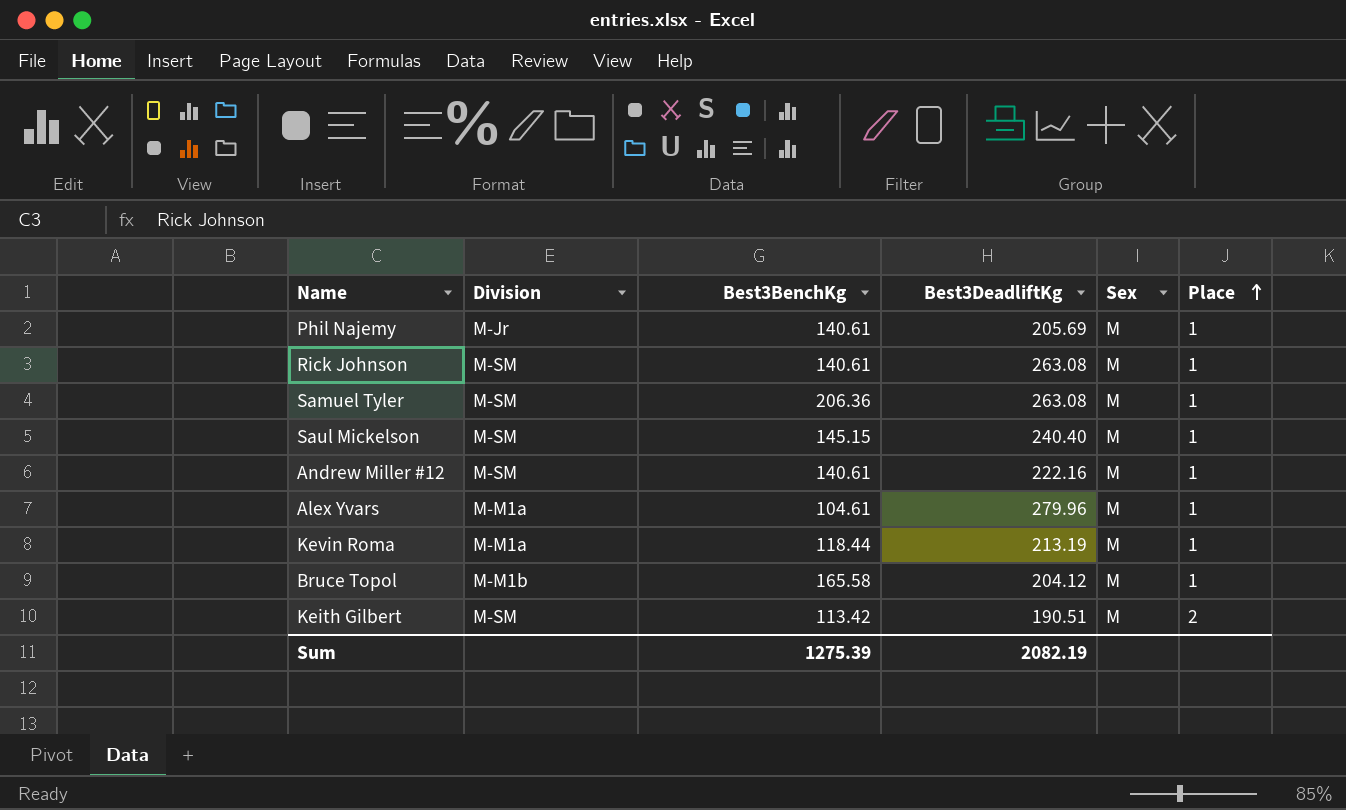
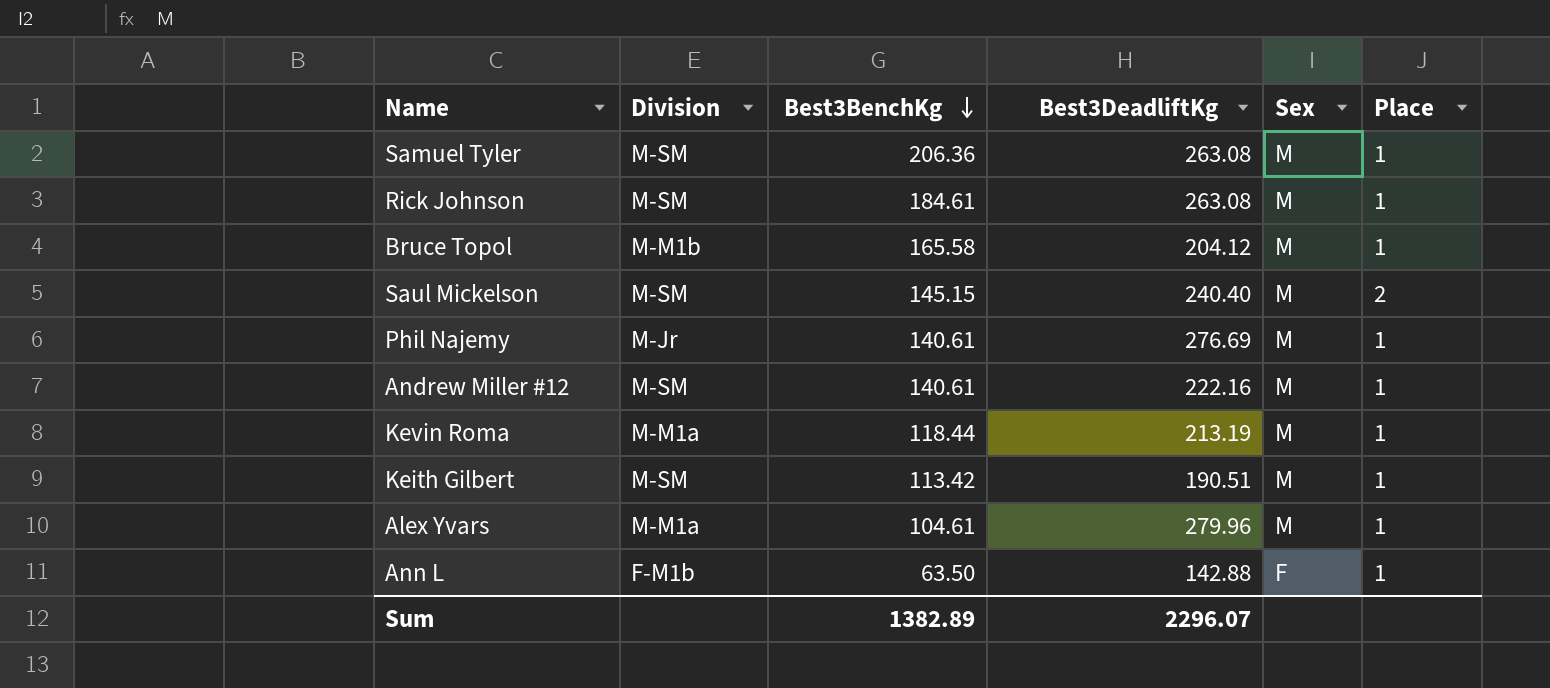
row order: Place ascending -> Best3BenchKg descending
Rick Johnson | Best3BenchKg: 140.61 -> 184.61
Saul Mickelson | Place: 1 -> 2
Phil Najemy | Best3DeadliftKg: 205.69 -> 276.69
Keith Gilbert | Place: 2 -> 1
row Ann L: none -> F-M1b | 63.50 | 142.88 | F | 1
Sum | Best3BenchKg: 1275.39 -> 1382.89
Sum | Best3DeadliftKg: 2082.19 -> 2296.07

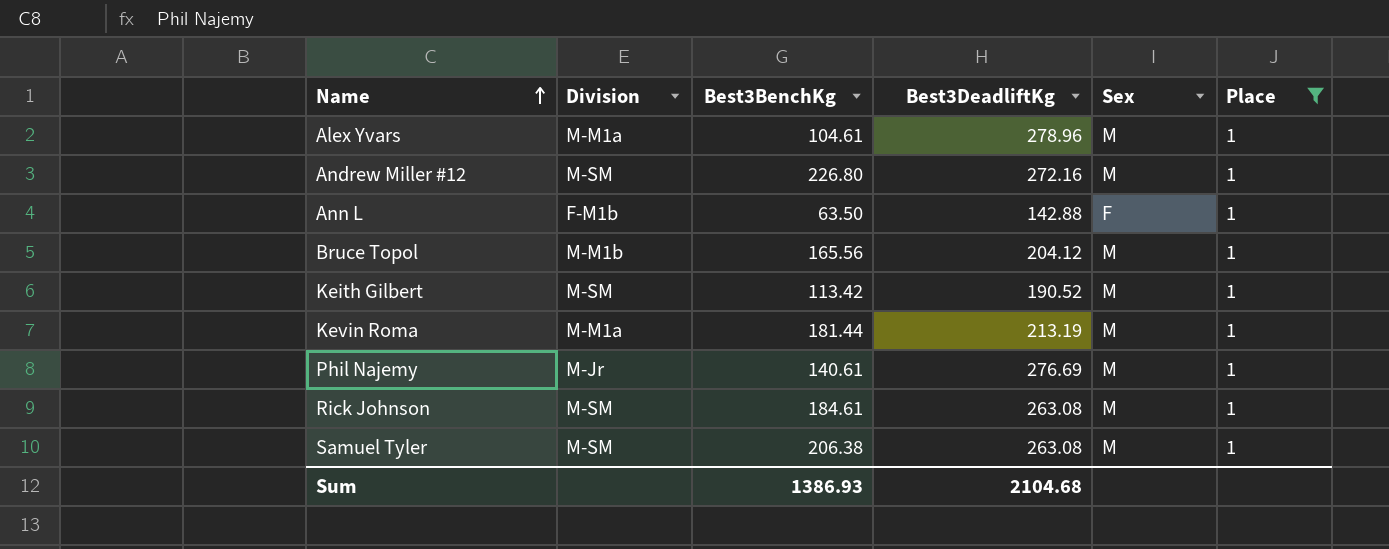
filter: none -> Place = 1
row order: Best3BenchKg descending -> Name ascending
Alex Yvars | Best3DeadliftKg: 279.96 -> 278.96
Andrew Miller #12 | Best3BenchKg: 140.61 -> 226.80
Andrew Miller #12 | Best3DeadliftKg: 222.16 -> 272.16
Bruce Topol | Best3BenchKg: 165.58 -> 165.56
Keith Gilbert | Best3DeadliftKg: 190.51 -> 190.52
Kevin Roma | Best3BenchKg: 118.44 -> 181.44
Samuel Tyler | Best3BenchKg: 206.36 -> 206.38
Sum | Best3BenchKg: 1382.89 -> 1386.93
Sum | Best3DeadliftKg: 2296.07 -> 2104.68

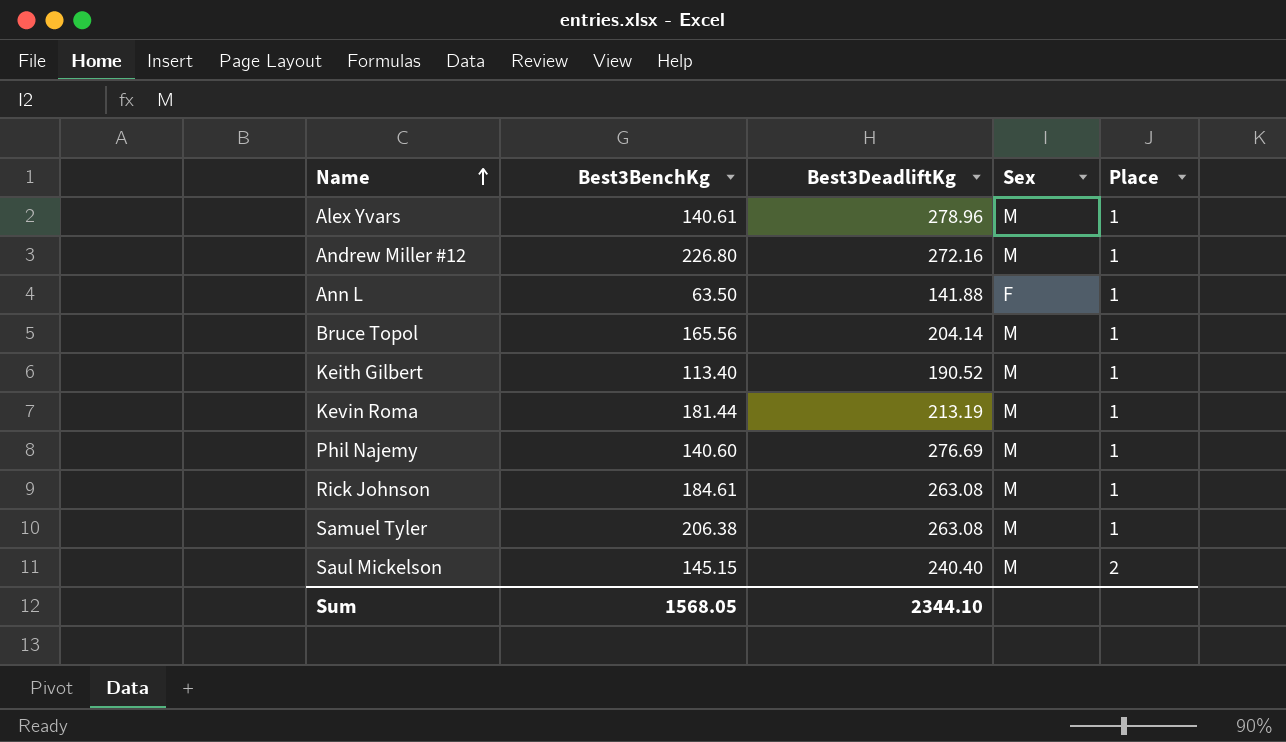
filter: Place = 1 -> none
column Division | position: 2 -> none
Alex Yvars | Best3BenchKg: 104.61 -> 140.61
Ann L | Best3DeadliftKg: 142.88 -> 141.88
Bruce Topol | Best3DeadliftKg: 204.12 -> 204.14
Keith Gilbert | Best3BenchKg: 113.42 -> 113.40
Phil Najemy | Best3BenchKg: 140.61 -> 140.60
Sum | Best3BenchKg: 1386.93 -> 1568.05
Sum | Best3DeadliftKg: 2104.68 -> 2344.10

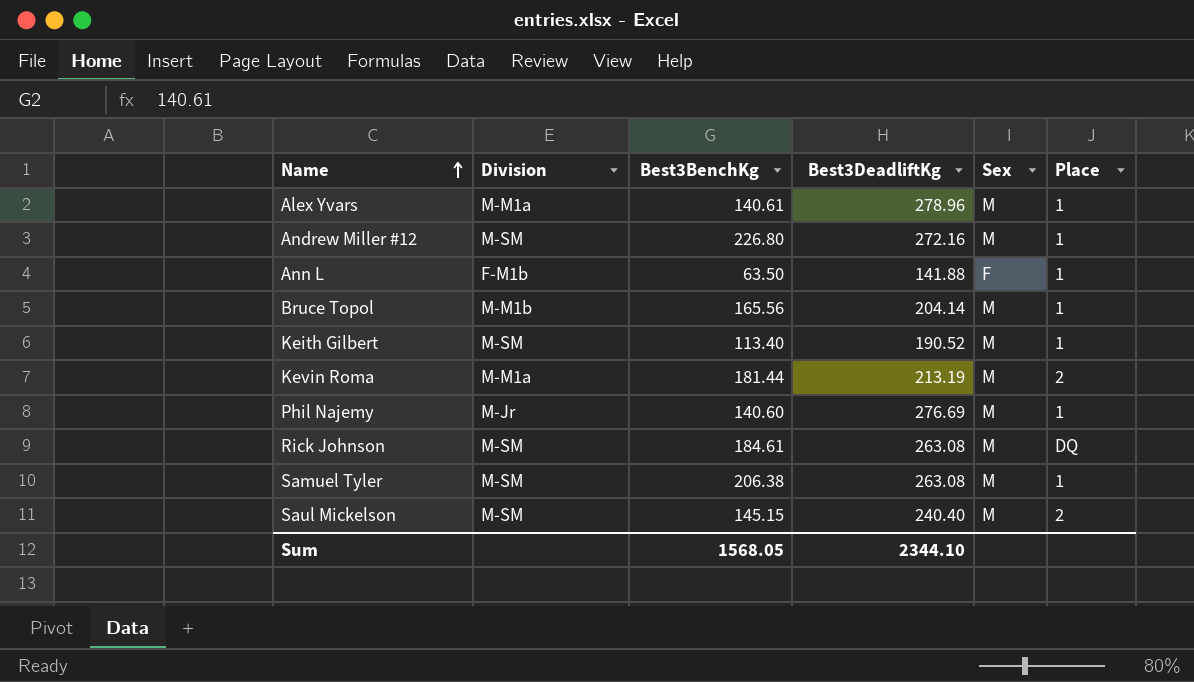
column Division | position: none -> 2
Kevin Roma | Place: 1 -> 2
Rick Johnson | Place: 1 -> DQ

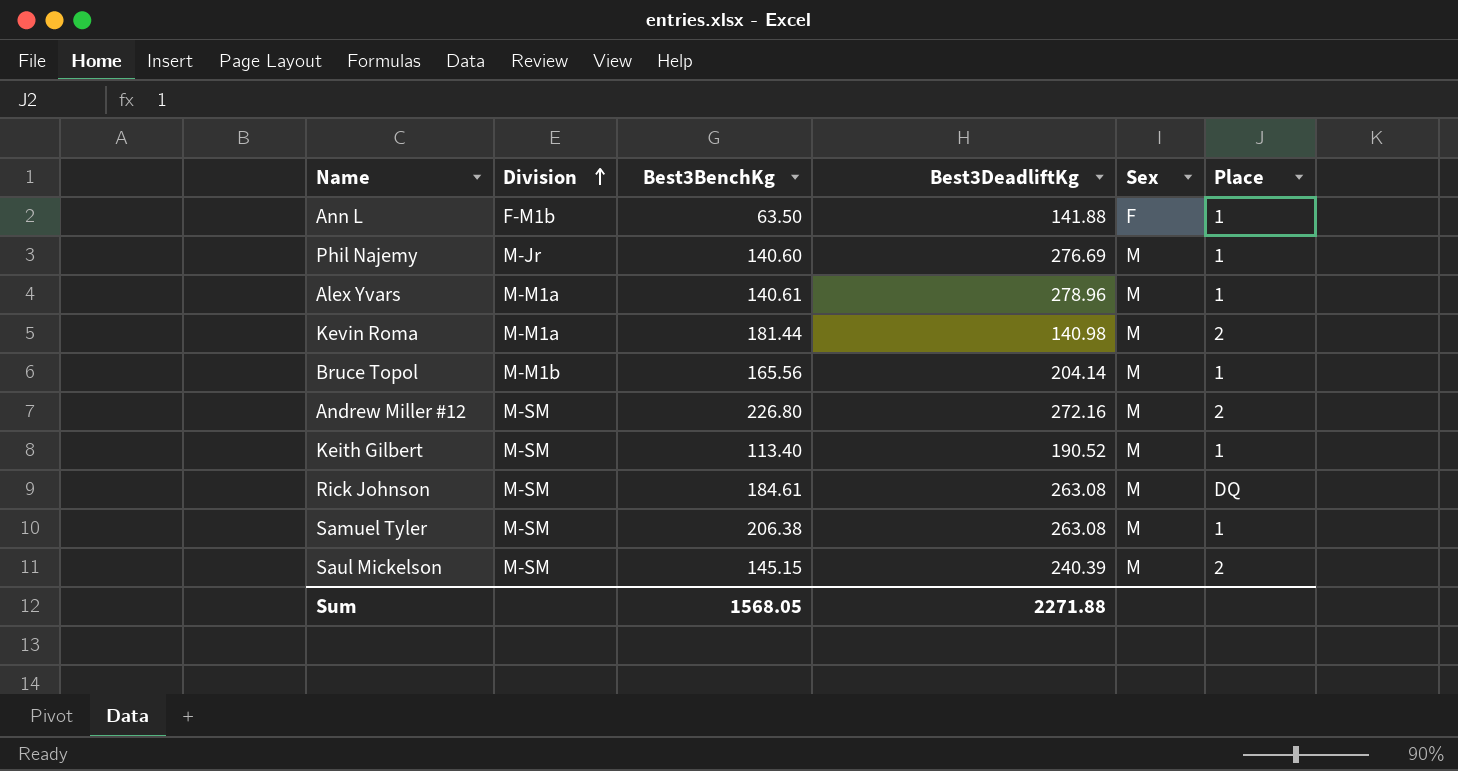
row order: Name ascending -> Division ascending
Kevin Roma | Best3DeadliftKg: 213.19 -> 140.98
Andrew Miller #12 | Place: 1 -> 2
Saul Mickelson | Best3DeadliftKg: 240.40 -> 240.39
Sum | Best3DeadliftKg: 2344.10 -> 2271.88

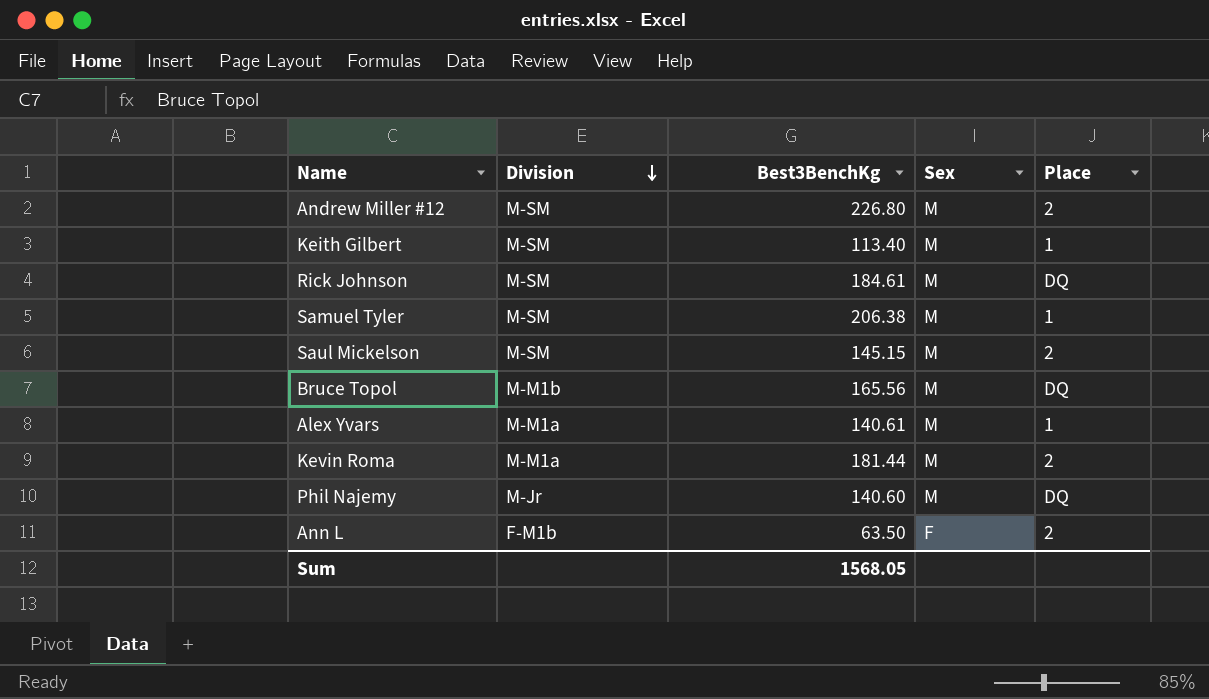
row order: Division ascending -> Division descending
column Best3DeadliftKg | position: 4 -> none
Bruce Topol | Place: 1 -> DQ
Phil Najemy | Place: 1 -> DQ
Ann L | Place: 1 -> 2

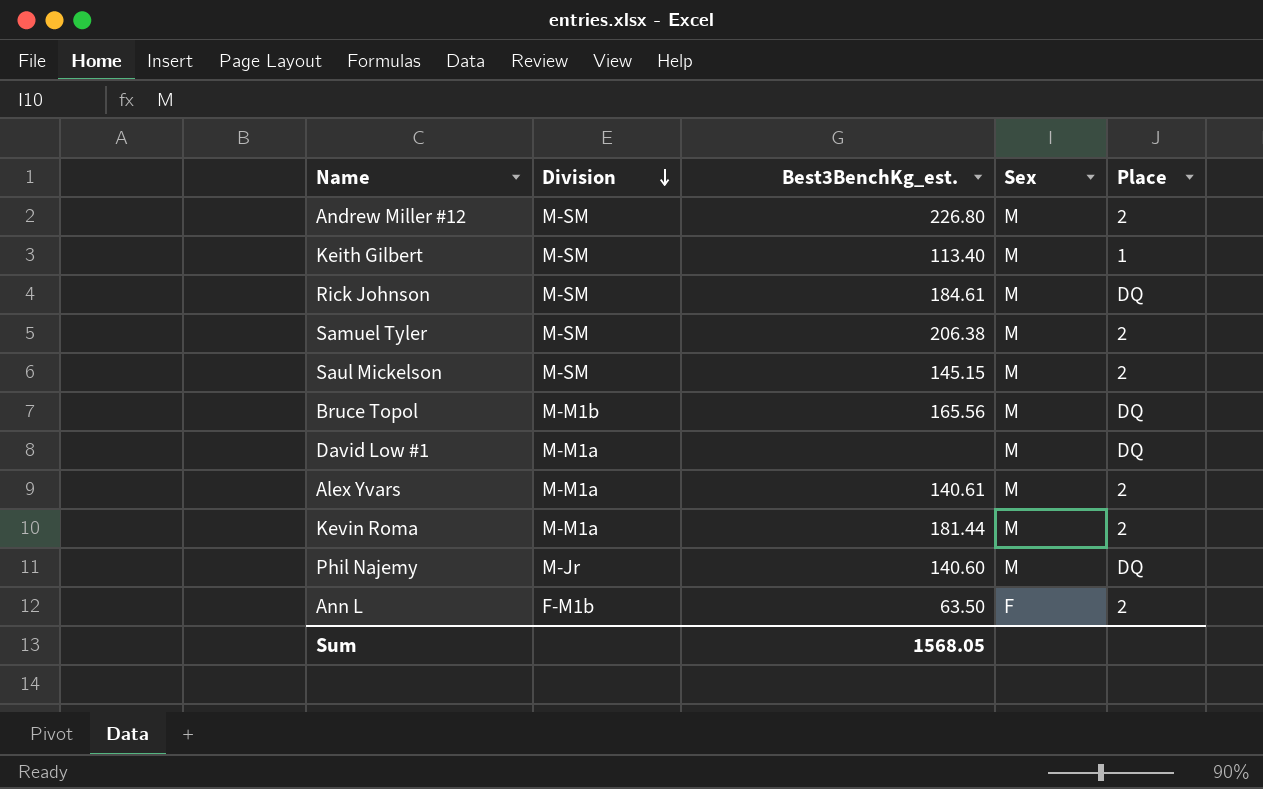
column name: Best3BenchKg -> Best3BenchKg_est.
Samuel Tyler | Place: 1 -> 2
row David Low #1: none -> M-M1a | none | M | DQ
Alex Yvars | Place: 1 -> 2

